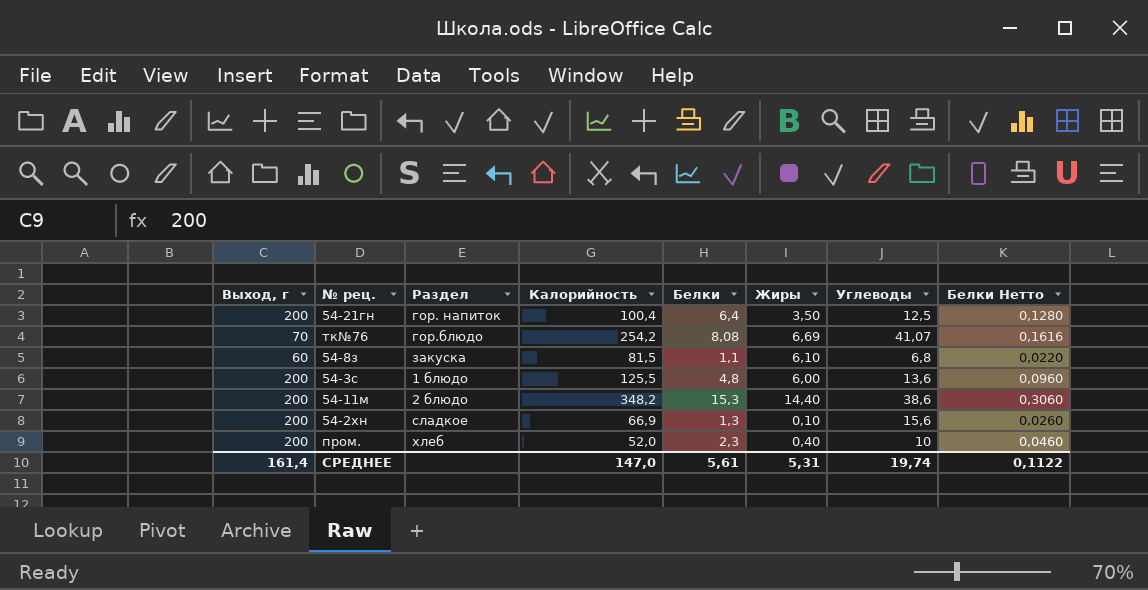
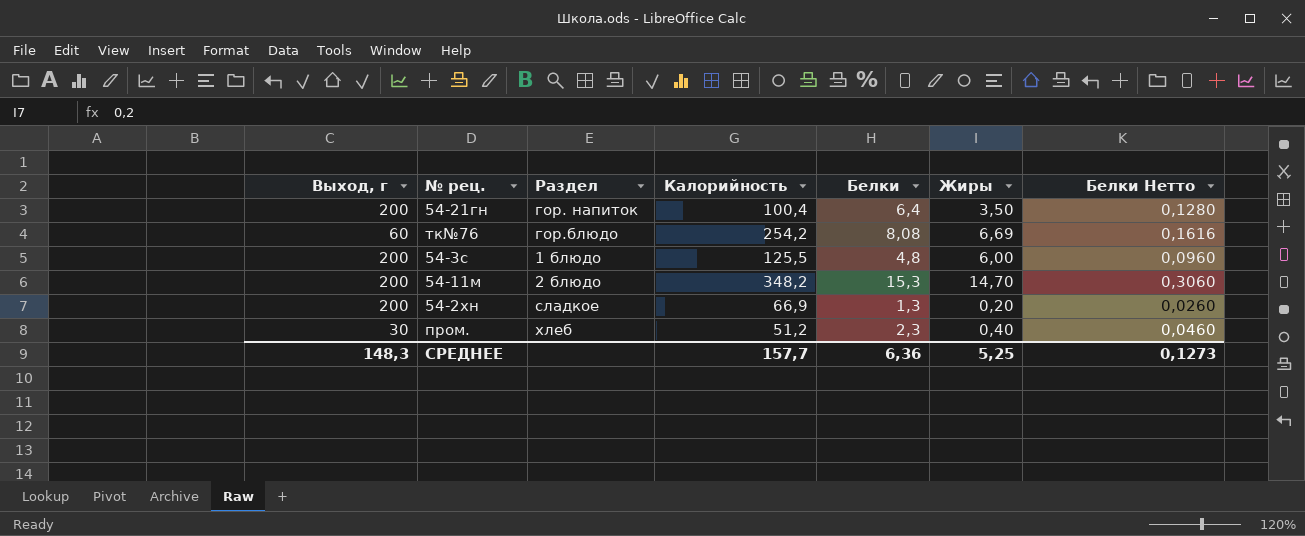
column Углеводы | position: 7 -> none
row 54-8з: 60 | закуска | 81,5 | 1,1 | 6,10 | 6,8 | 0,0220 -> none
тк№76 | Выход, г: 70 -> 60
54-11м | Жиры: 14,40 -> 14,70
54-2хн | Жиры: 0,10 -> 0,20
пром. | Выход, г: 200 -> 30
пром. | Калорийность: 52,0 -> 51,2
СРЕДНЕЕ | Выход, г: 161,4 -> 148,3
СРЕДНЕЕ | Калорийность: 147,0 -> 157,7
СРЕДНЕЕ | Белки: 5,61 -> 6,36
СРЕДНЕЕ | Жиры: 5,31 -> 5,25
СРЕДНЕЕ | Белки Нетто: 0,1122 -> 0,1273

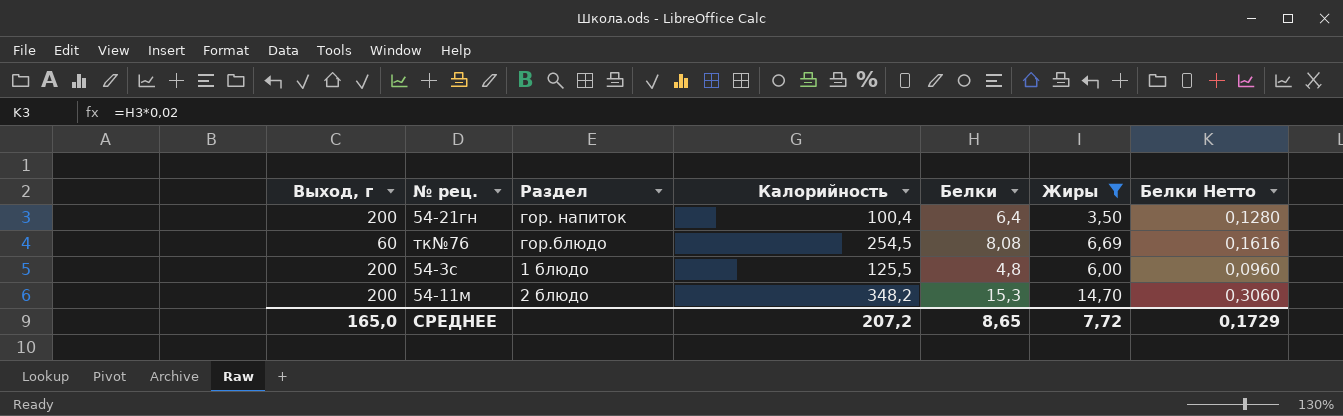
filter: none -> Жиры >= 3,50
тк№76 | Калорийность: 254,2 -> 254,5
СРЕДНЕЕ | Выход, г: 148,3 -> 165,0
СРЕДНЕЕ | Калорийность: 157,7 -> 207,2
СРЕДНЕЕ | Белки: 6,36 -> 8,65
СРЕДНЕЕ | Жиры: 5,25 -> 7,72
СРЕДНЕЕ | Белки Нетто: 0,1273 -> 0,1729

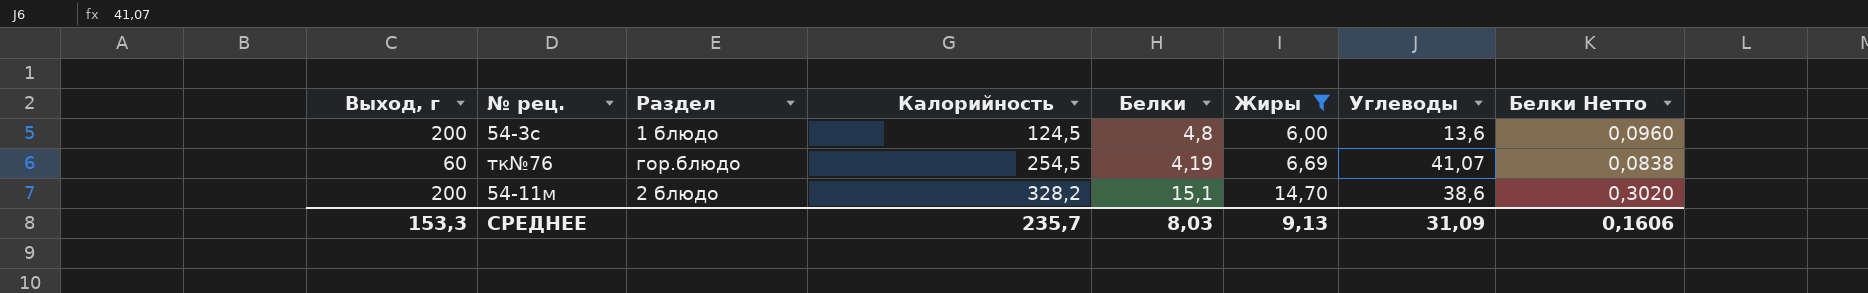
row order: none -> Калорийность ascending
column Углеводы | position: none -> 7
row 54-21гн: 200 | гор. напиток | 100,4 | 6,4 | 3,50 | 0,1280 -> none
54-3с | Калорийность: 125,5 -> 124,5
тк№76 | Белки: 8,08 -> 4,19
тк№76 | Белки Нетто: 0,1616 -> 0,0838
54-11м | Калорийность: 348,2 -> 328,2
54-11м | Белки: 15,3 -> 15,1
54-11м | Белки Нетто: 0,3060 -> 0,3020
СРЕДНЕЕ | Выход, г: 165,0 -> 153,3
СРЕДНЕЕ | Калорийность: 207,2 -> 235,7
СРЕДНЕЕ | Белки: 8,65 -> 8,03
СРЕДНЕЕ | Жиры: 7,72 -> 9,13
СРЕДНЕЕ | Белки Нетто: 0,1729 -> 0,1606

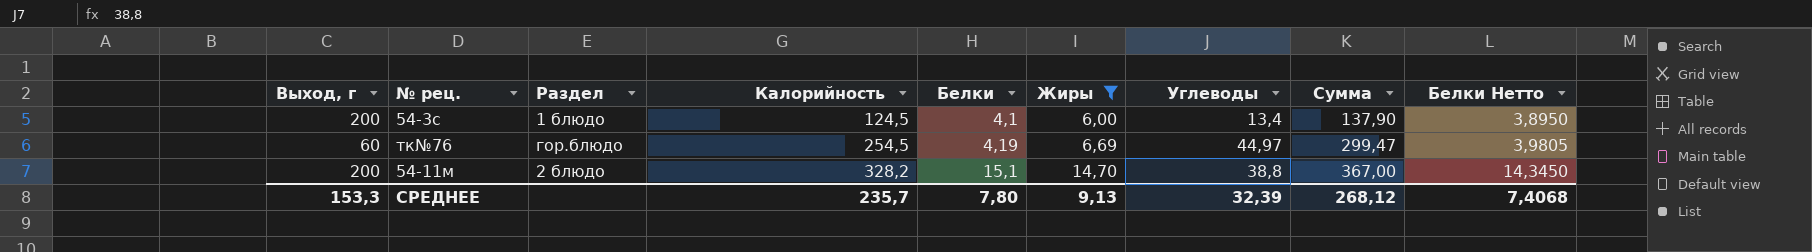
column Сумма | formula: none -> [Калорийность] + [Углеводы]
column Белки Нетто | formula: [Белки] * 0,02 -> [Белки] * 0,95
54-3с | Белки: 4,8 -> 4,1
54-3с | Углеводы: 13,6 -> 13,4
тк№76 | Углеводы: 41,07 -> 44,97
54-11м | Углеводы: 38,6 -> 38,8
СРЕДНЕЕ | Белки: 8,03 -> 7,80
СРЕДНЕЕ | Углеводы: 31,09 -> 32,39
СРЕДНЕЕ | Белки Нетто: 0,1606 -> 7,4068

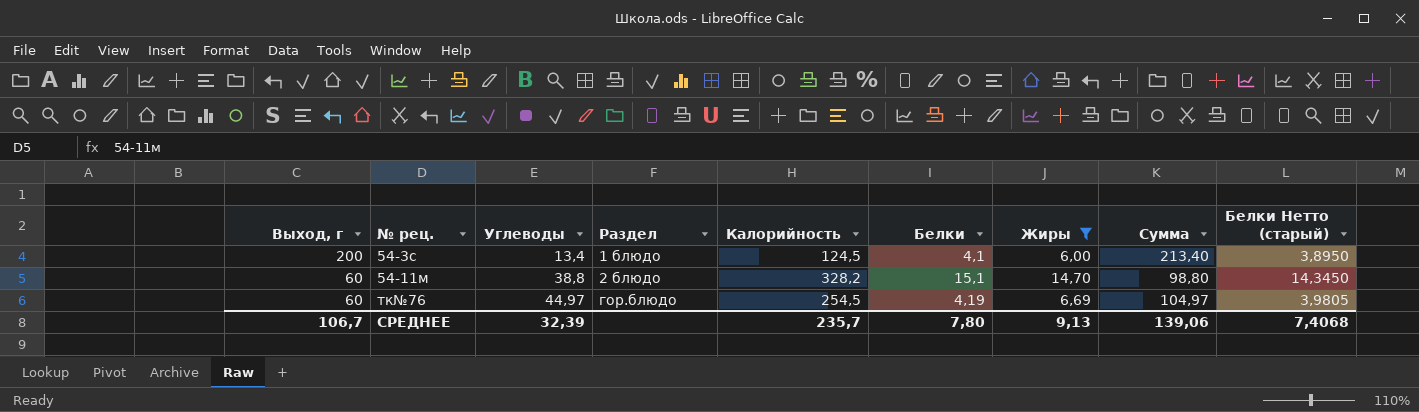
row order: Калорийность ascending -> Выход, г descending
column Углеводы | position: 7 -> 3
column Сумма | formula: [Калорийность] + [Углеводы] -> [Выход, г] + [Углеводы]
column name: Белки Нетто -> Белки Нетто (старый)
54-11м | Выход, г: 200 -> 60
СРЕДНЕЕ | Выход, г: 153,3 -> 106,7
СРЕДНЕЕ | Сумма: 268,12 -> 139,06

